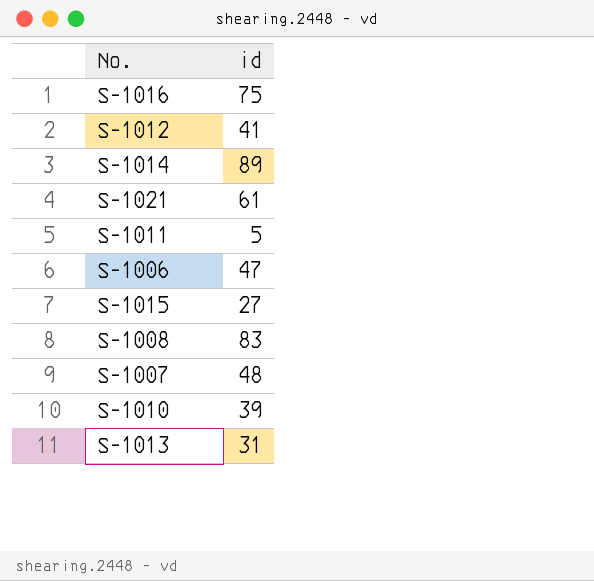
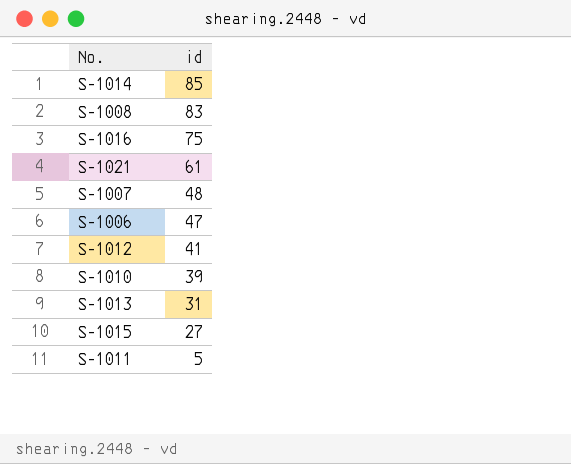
row order: none -> id descending
S-1014 | id: 89 -> 85

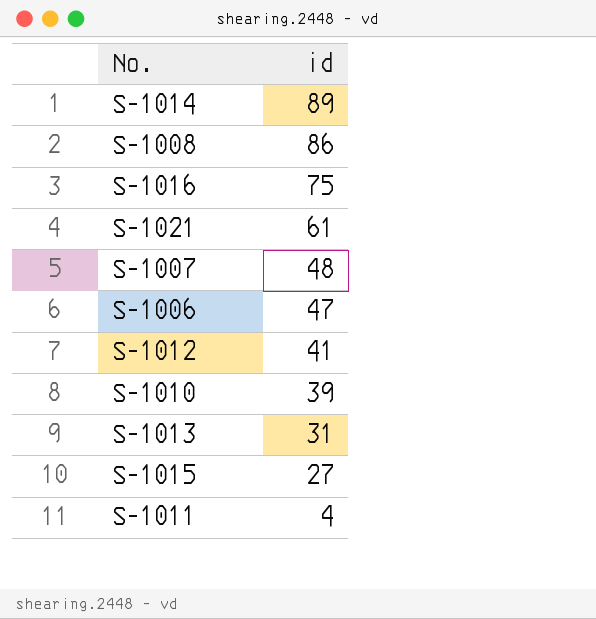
S-1014 | id: 85 -> 89
S-1008 | id: 83 -> 86
S-1011 | id: 5 -> 4

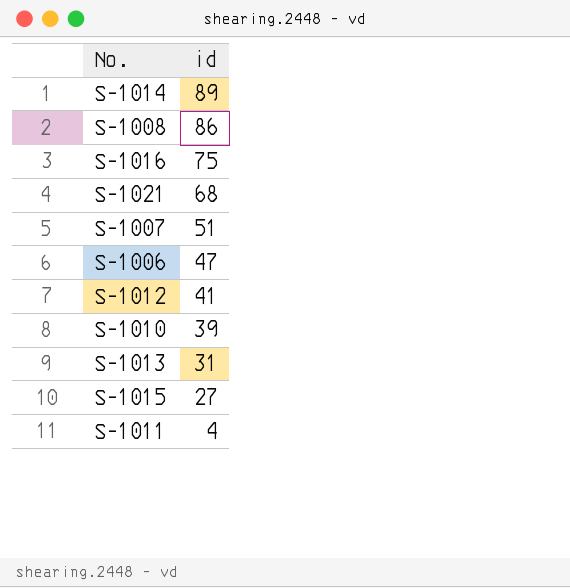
S-1021 | id: 61 -> 68
S-1007 | id: 48 -> 51

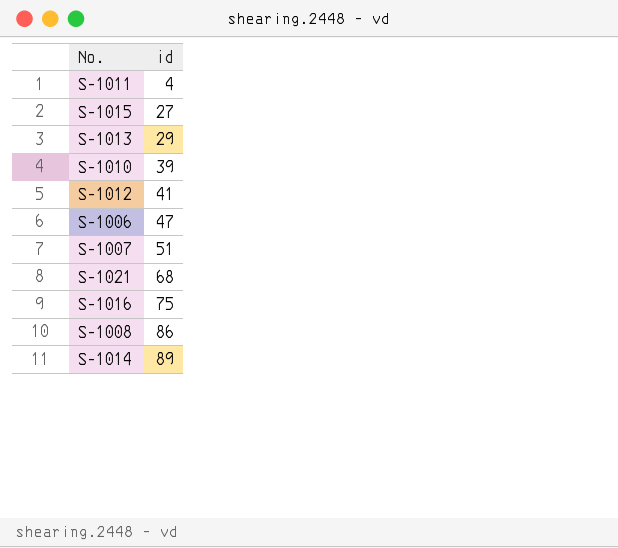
row order: id descending -> id ascending
S-1013 | id: 31 -> 29

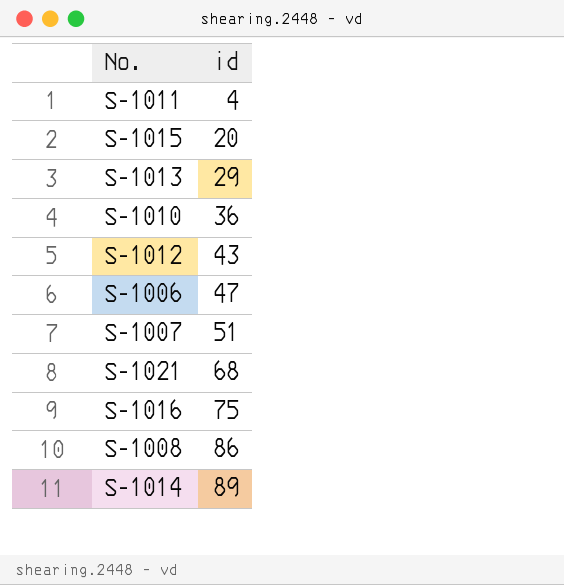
S-1015 | id: 27 -> 20
S-1010 | id: 39 -> 36
S-1012 | id: 41 -> 43

